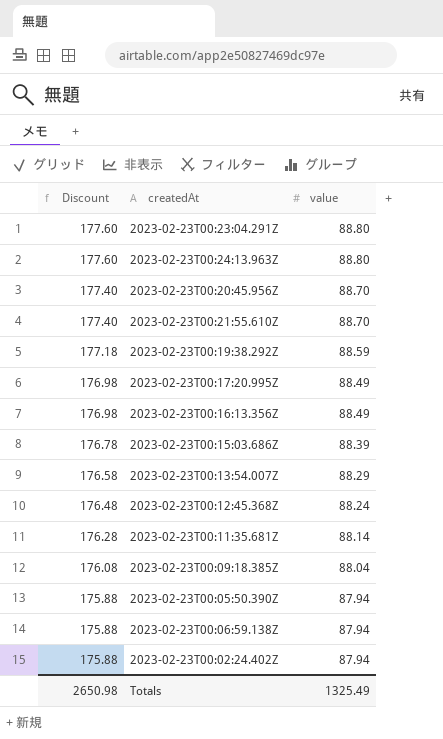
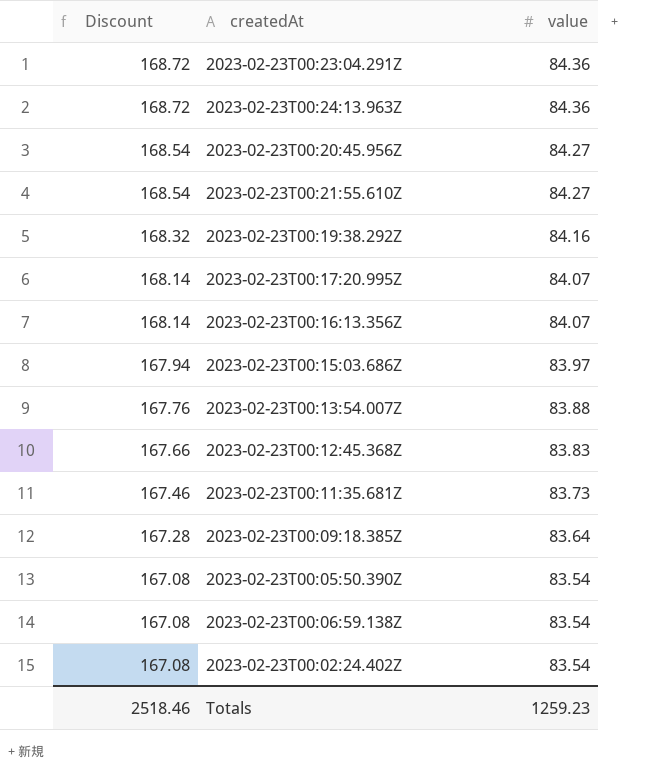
2023-02-23T00:23:04.291Z | Discount: 177.60 -> 168.72
2023-02-23T00:23:04.291Z | value: 88.80 -> 84.36
2023-02-23T00:24:13.963Z | Discount: 177.60 -> 168.72
2023-02-23T00:24:13.963Z | value: 88.80 -> 84.36
2023-02-23T00:20:45.956Z | Discount: 177.40 -> 168.54
2023-02-23T00:20:45.956Z | value: 88.70 -> 84.27
2023-02-23T00:21:55.610Z | Discount: 177.40 -> 168.54
2023-02-23T00:21:55.610Z | value: 88.70 -> 84.27
2023-02-23T00:19:38.292Z | Discount: 177.18 -> 168.32
2023-02-23T00:19:38.292Z | value: 88.59 -> 84.16
2023-02-23T00:17:20.995Z | Discount: 176.98 -> 168.14
2023-02-23T00:17:20.995Z | value: 88.49 -> 84.07
2023-02-23T00:16:13.356Z | Discount: 176.98 -> 168.14
2023-02-23T00:16:13.356Z | value: 88.49 -> 84.07
2023-02-23T00:15:03.686Z | Discount: 176.78 -> 167.94
2023-02-23T00:15:03.686Z | value: 88.39 -> 83.97
2023-02-23T00:13:54.007Z | Discount: 176.58 -> 167.76
2023-02-23T00:13:54.007Z | value: 88.29 -> 83.88
2023-02-23T00:12:45.368Z | Discount: 176.48 -> 167.66
2023-02-23T00:12:45.368Z | value: 88.24 -> 83.83
2023-02-23T00:11:35.681Z | Discount: 176.28 -> 167.46
2023-02-23T00:11:35.681Z | value: 88.14 -> 83.73
2023-02-23T00:09:18.385Z | Discount: 176.08 -> 167.28
2023-02-23T00:09:18.385Z | value: 88.04 -> 83.64
2023-02-23T00:05:50.390Z | Discount: 175.88 -> 167.08
2023-02-23T00:05:50.390Z | value: 87.94 -> 83.54
2023-02-23T00:06:59.138Z | Discount: 175.88 -> 167.08
2023-02-23T00:06:59.138Z | value: 87.94 -> 83.54
2023-02-23T00:02:24.402Z | Discount: 175.88 -> 167.08
2023-02-23T00:02:24.402Z | value: 87.94 -> 83.54
Totals | Discount: 2650.98 -> 2518.46
Totals | value: 1325.49 -> 1259.23

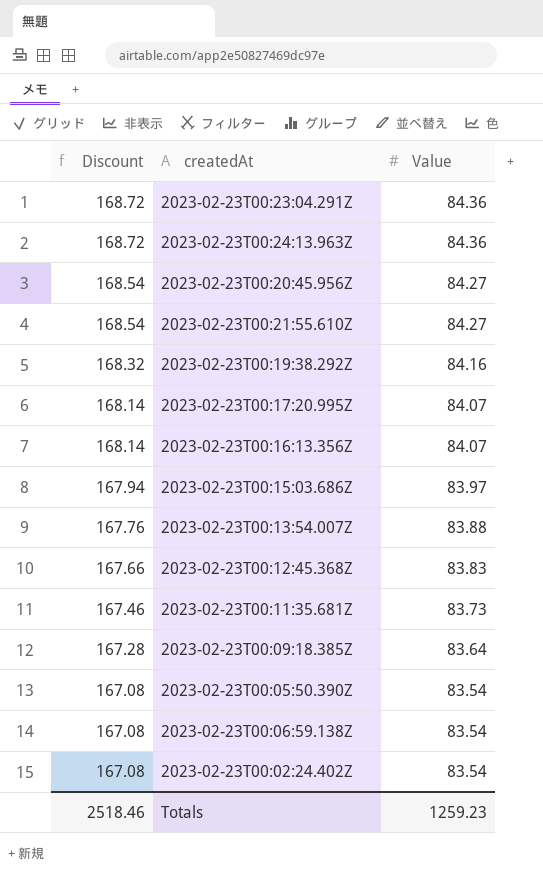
column name: value -> Value

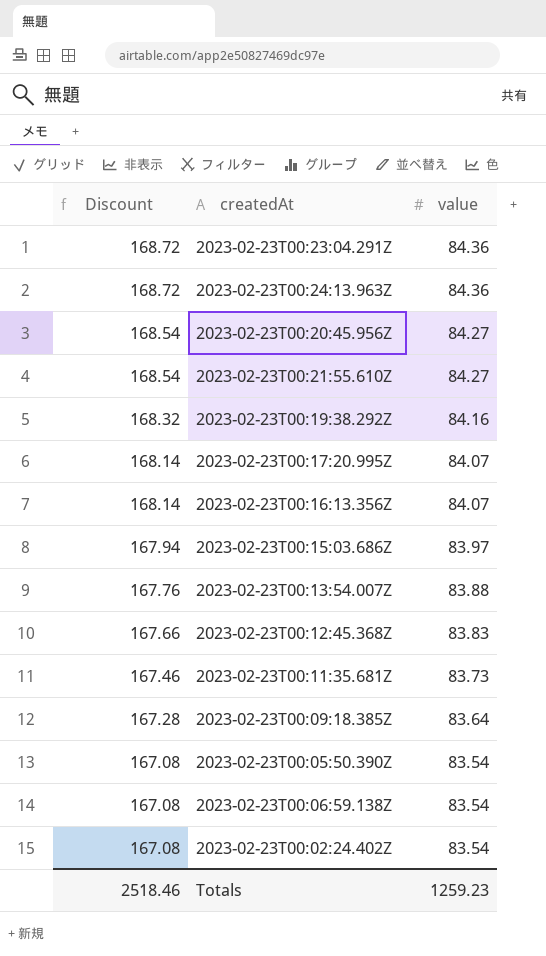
column name: Value -> value

